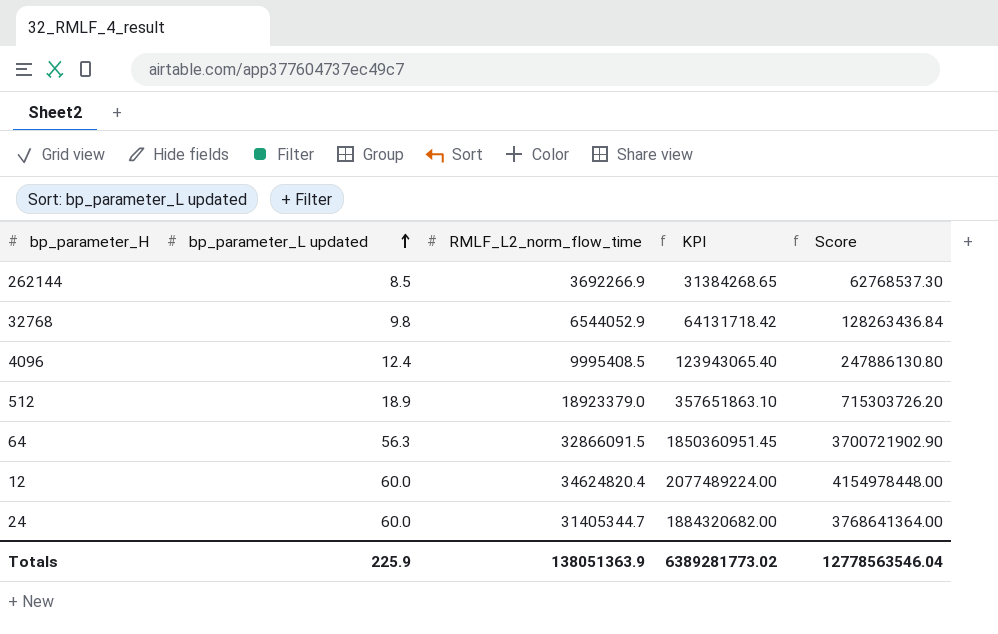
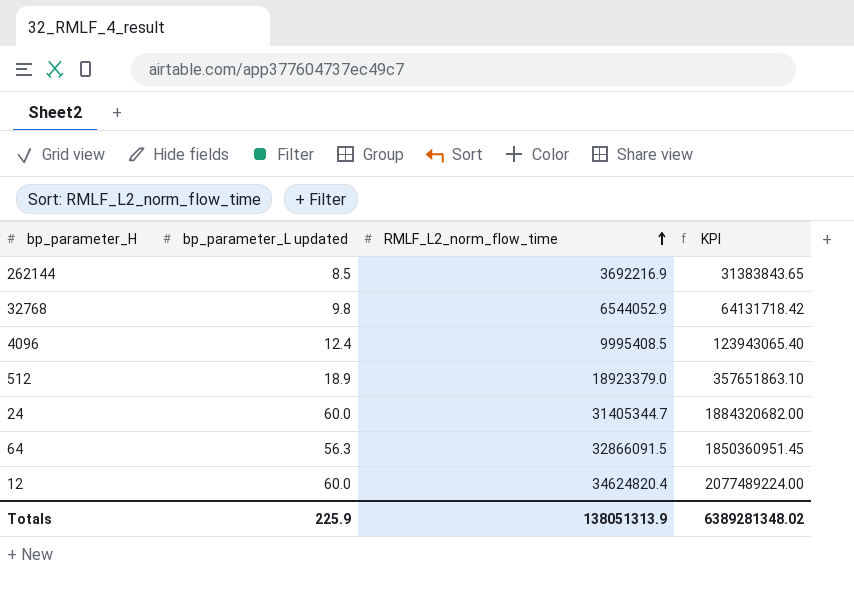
row order: bp_parameter_L updated ascending -> RMLF_L2_norm_flow_time ascending
column Score | formula: [KPI] * 2 -> none
262144 | RMLF_L2_norm_flow_time: 3692266.9 -> 3692216.9
262144 | KPI: 31384268.65 -> 31383843.65
Totals | RMLF_L2_norm_flow_time: 138051363.9 -> 138051313.9
Totals | KPI: 6389281773.02 -> 6389281348.02

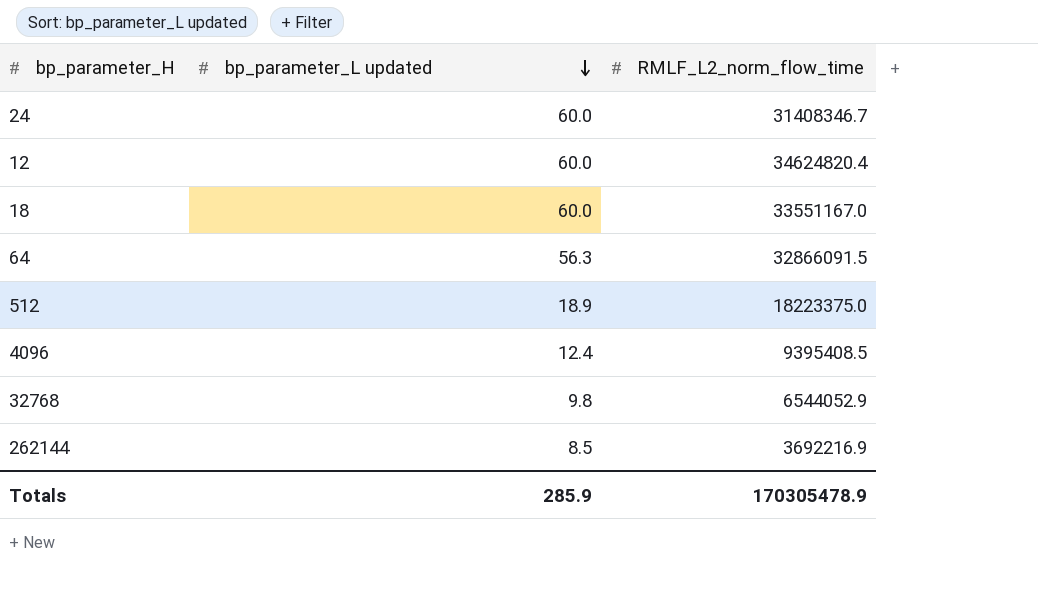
row order: RMLF_L2_norm_flow_time ascending -> bp_parameter_L updated descending
column KPI | formula: [bp_parameter_L updated] * [RMLF_L2_norm_flow_time] -> none
24 | RMLF_L2_norm_flow_time: 31405344.7 -> 31408346.7
row 18: none -> 60.0 | 33551167.0
512 | RMLF_L2_norm_flow_time: 18923379.0 -> 18223375.0
4096 | RMLF_L2_norm_flow_time: 9995408.5 -> 9395408.5
Totals | bp_parameter_L updated: 225.9 -> 285.9
Totals | RMLF_L2_norm_flow_time: 138051313.9 -> 170305478.9

